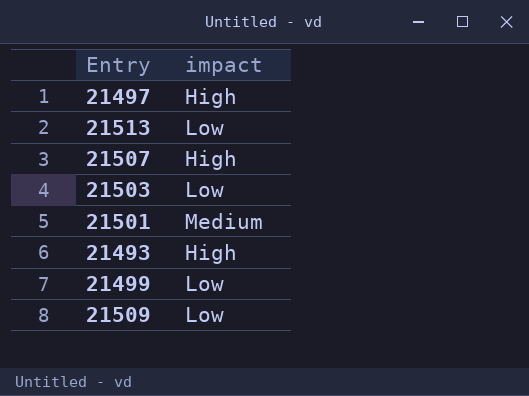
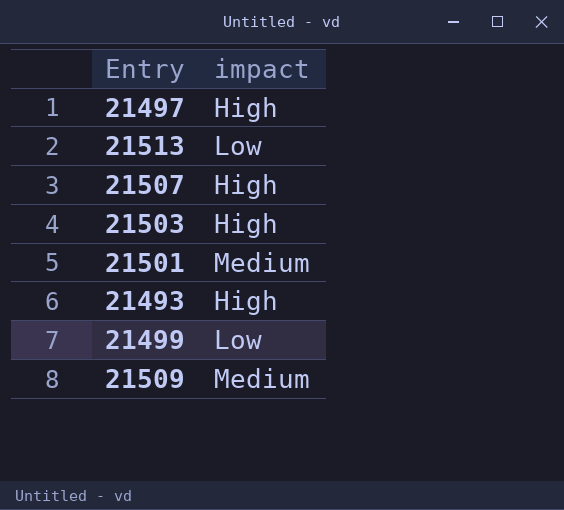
21503 | impact: Low -> High
21509 | impact: Low -> Medium

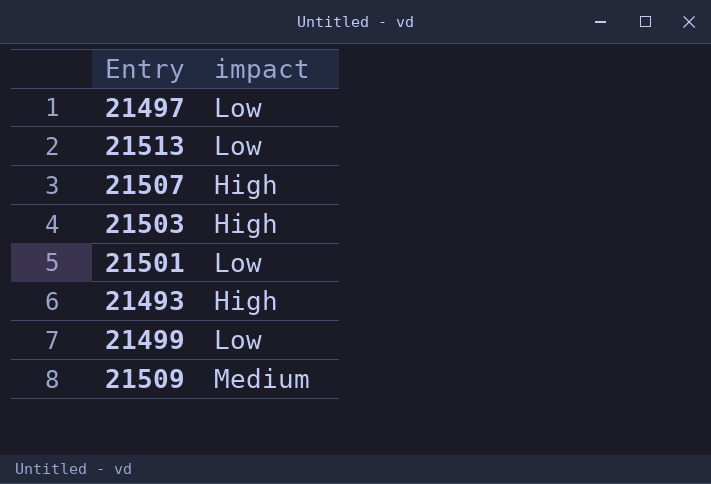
21497 | impact: High -> Low
21501 | impact: Medium -> Low

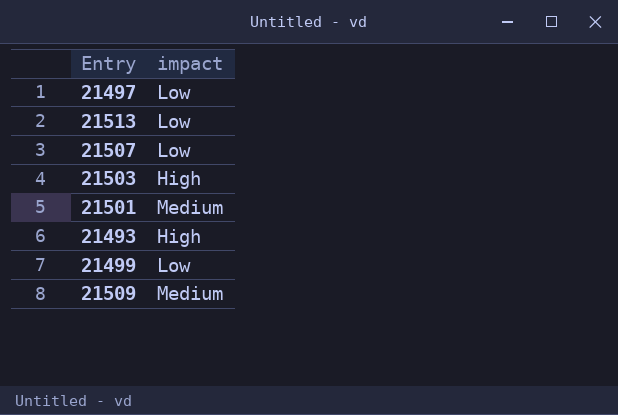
21507 | impact: High -> Low
21501 | impact: Low -> Medium

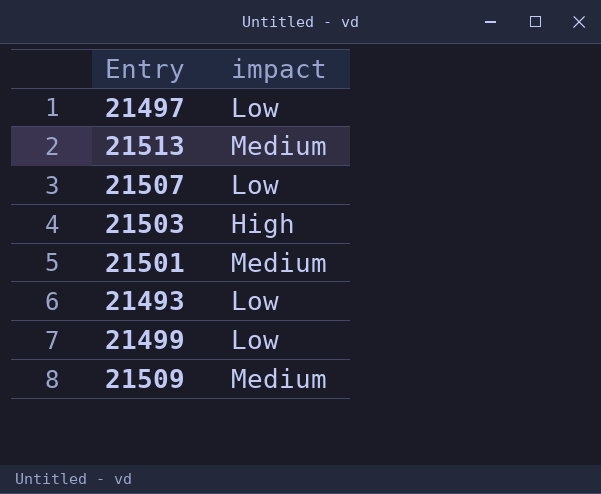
21513 | impact: Low -> Medium
21493 | impact: High -> Low

